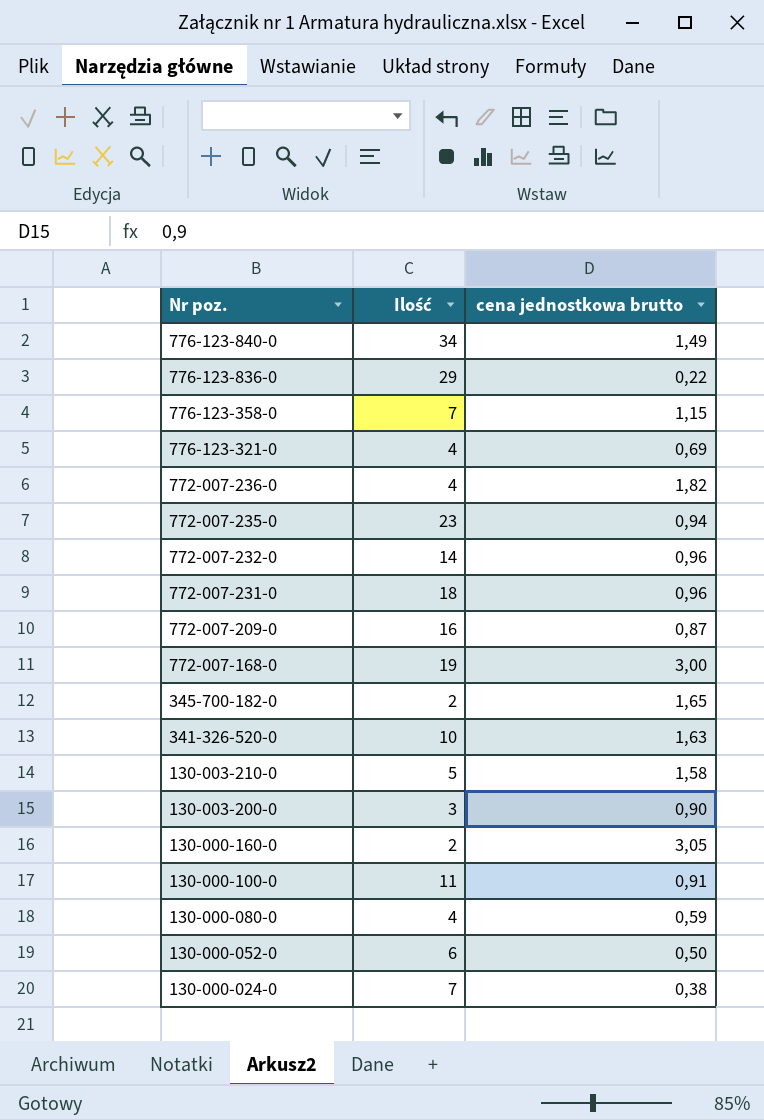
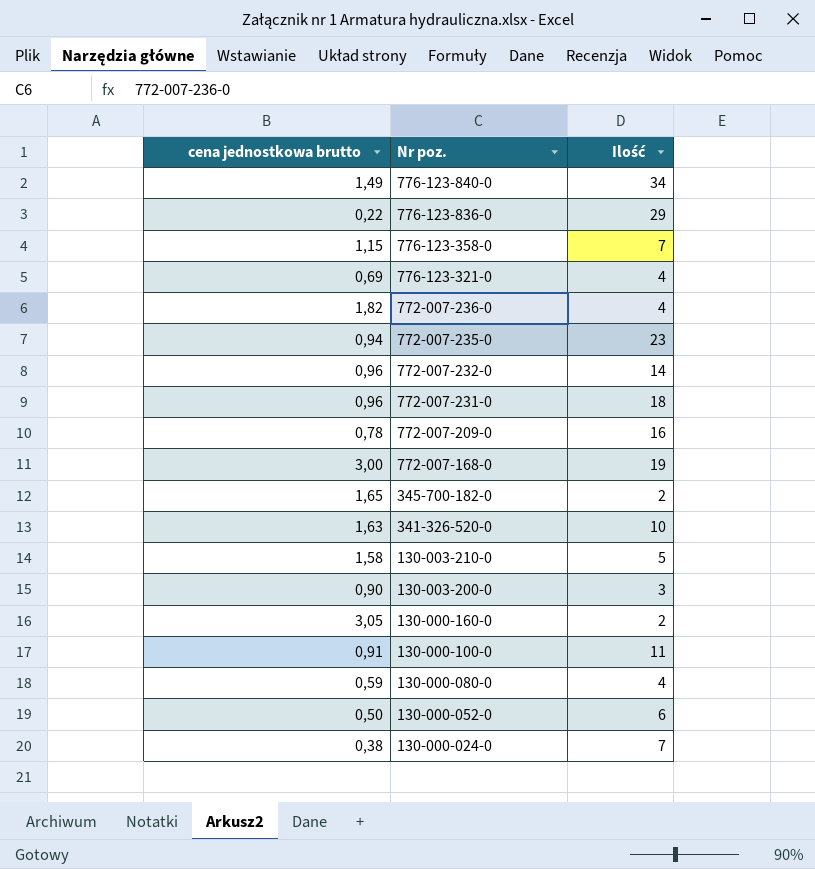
column cena jednostkowa brutto | position: 3 -> 1
772-007-209-0 | cena jednostkowa brutto: 0,87 -> 0,78

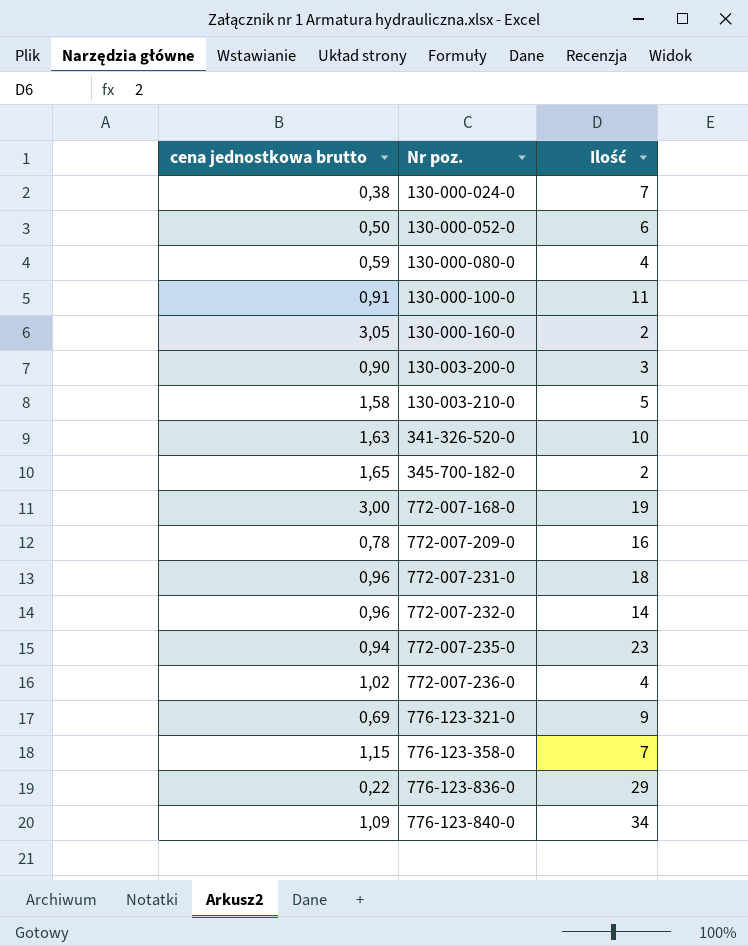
row order: Nr poz. descending -> Nr poz. ascending
772-007-236-0 | cena jednostkowa brutto: 1,82 -> 1,02
776-123-321-0 | Ilość: 4 -> 9
776-123-840-0 | cena jednostkowa brutto: 1,49 -> 1,09

